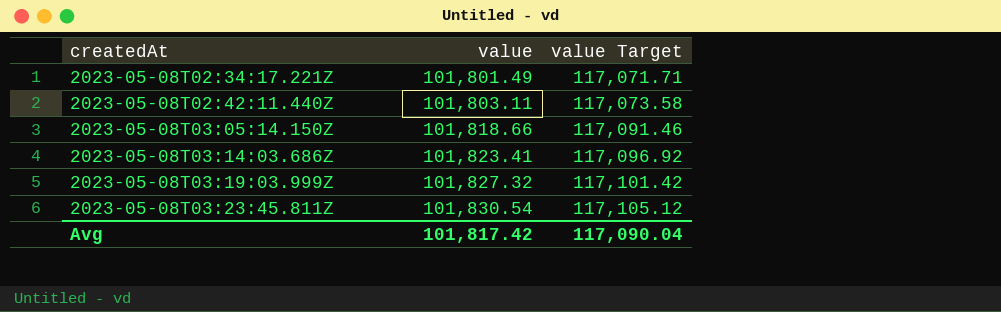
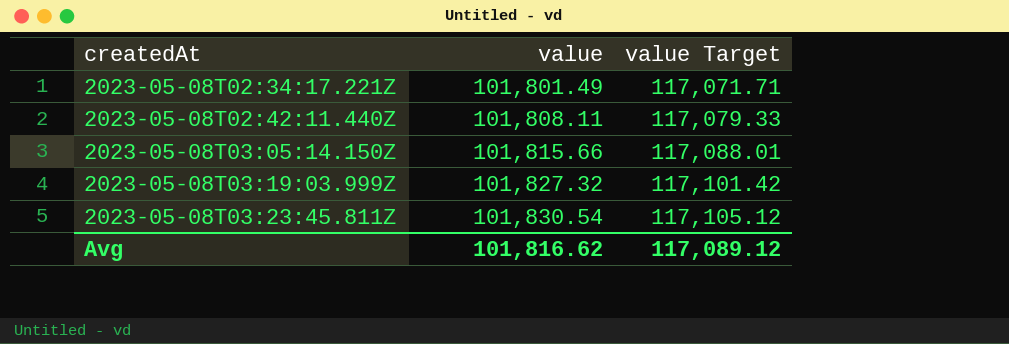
row 2023-05-08T03:14:03.686Z: 101,823.41 | 117,096.92 -> none
2023-05-08T02:42:11.440Z | value: 101,803.11 -> 101,808.11
2023-05-08T02:42:11.440Z | value Target: 117,073.58 -> 117,079.33
2023-05-08T03:05:14.150Z | value: 101,818.66 -> 101,815.66
2023-05-08T03:05:14.150Z | value Target: 117,091.46 -> 117,088.01
Avg | value: 101,817.42 -> 101,816.62
Avg | value Target: 117,090.04 -> 117,089.12

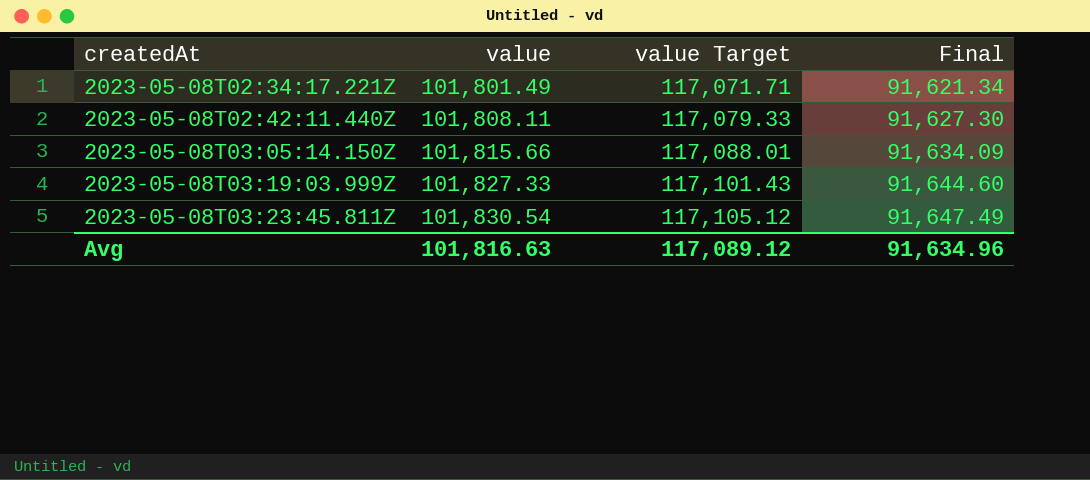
column Final | formula: none -> [value] * 0.9
2023-05-08T03:19:03.999Z | value: 101,827.32 -> 101,827.33
2023-05-08T03:19:03.999Z | value Target: 117,101.42 -> 117,101.43
Avg | value: 101,816.62 -> 101,816.63

